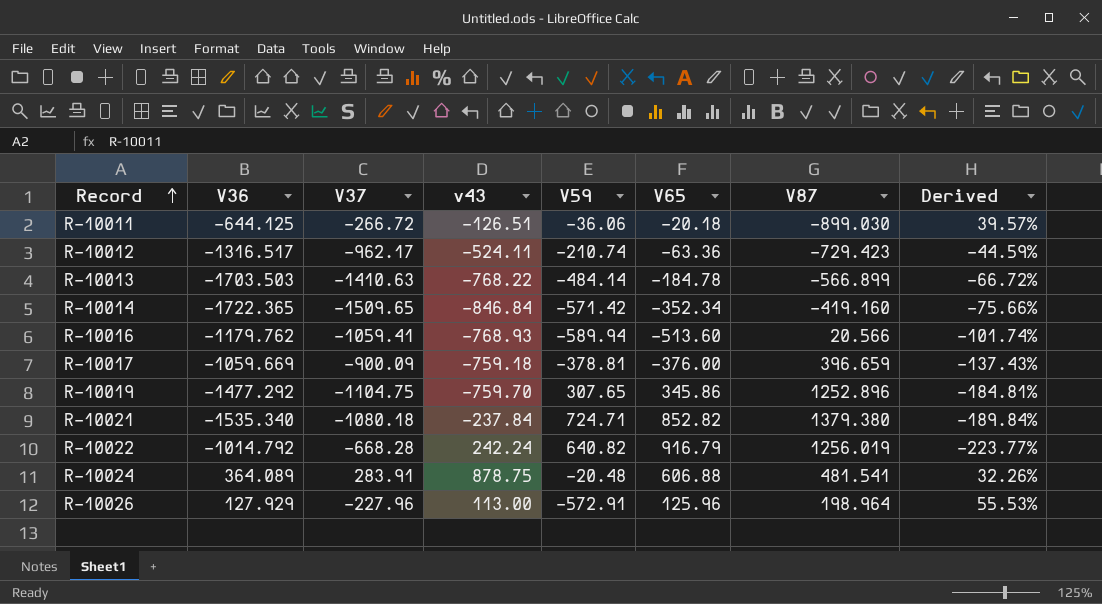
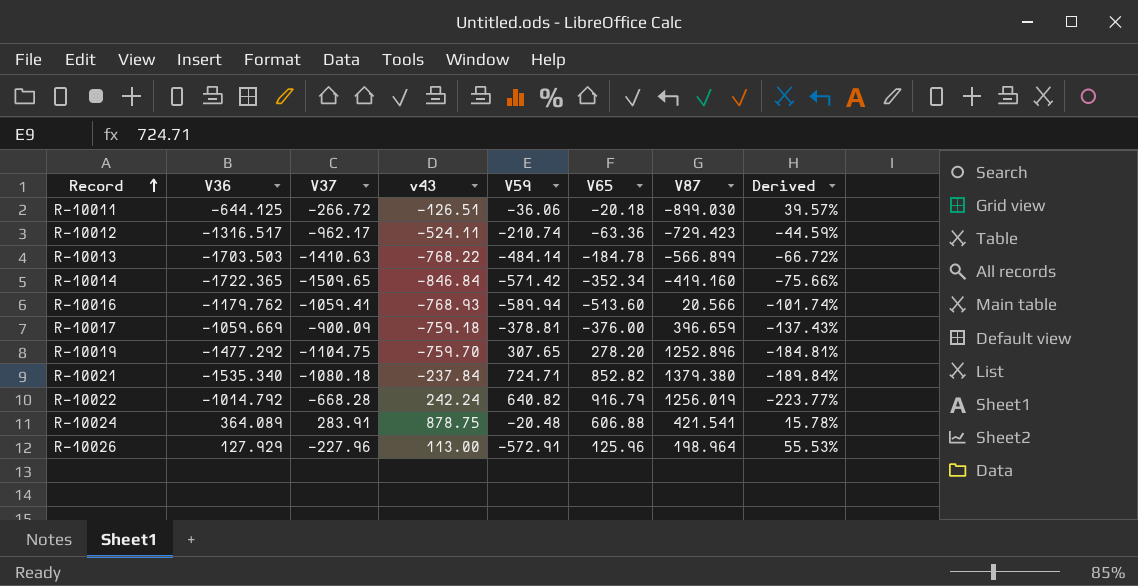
R-10019 | V65: 345.86 -> 278.20
R-10024 | V87: 481.541 -> 421.541
R-10024 | Derived: 32.26% -> 15.78%

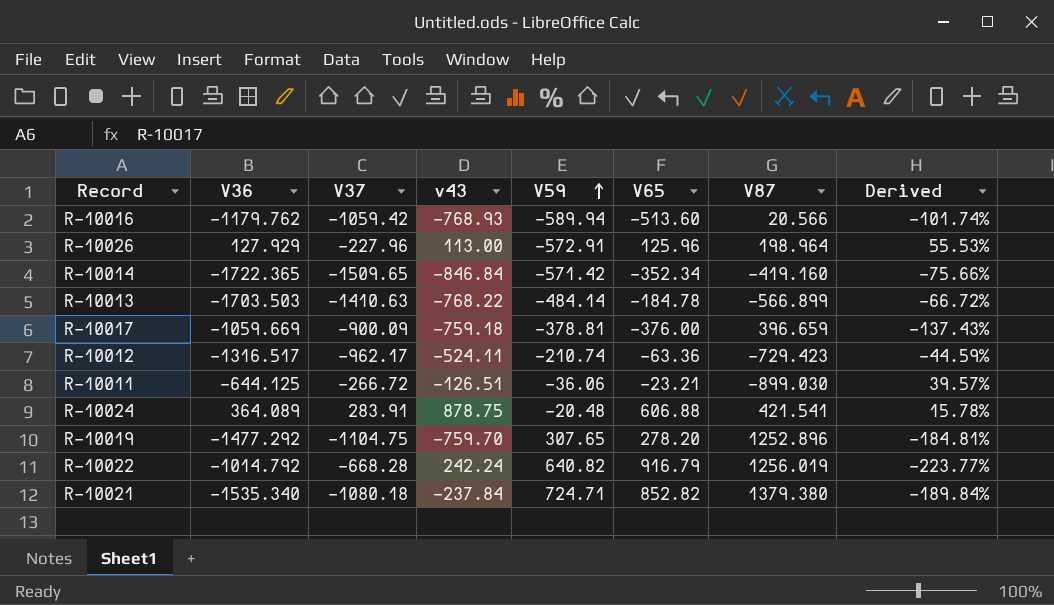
row order: Record ascending -> V59 ascending
R-10016 | V37: -1059.41 -> -1059.42
R-10011 | V65: -20.18 -> -23.21

